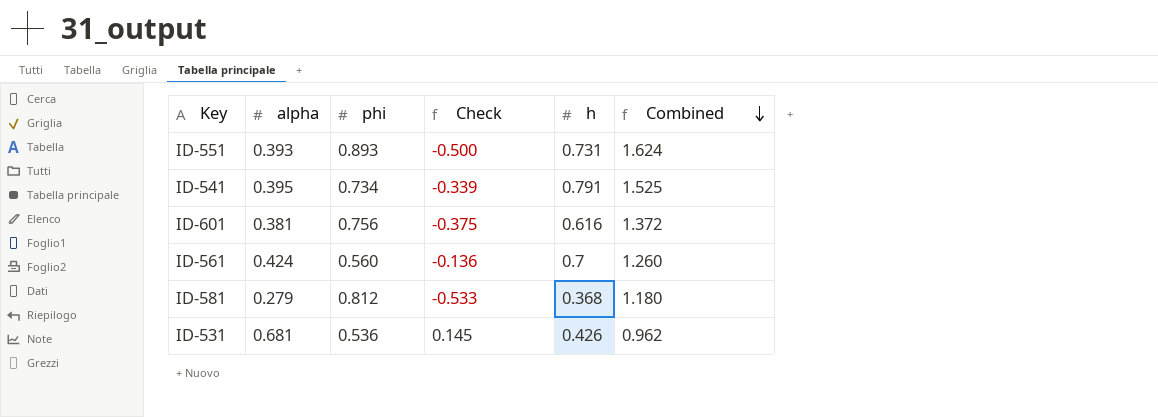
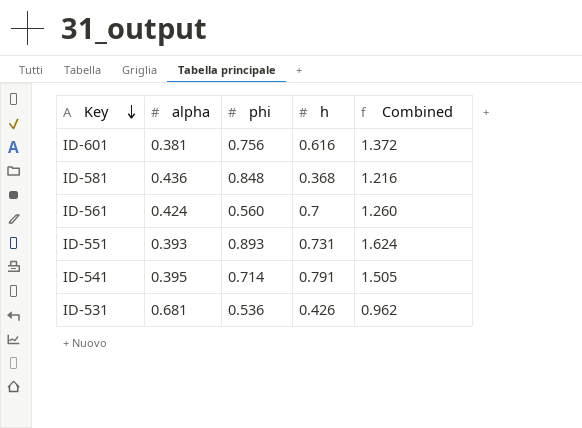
row order: Combined descending -> Key descending
column Check | formula: [alpha] - [phi] -> none
ID-581 | alpha: 0.279 -> 0.436
ID-581 | phi: 0.812 -> 0.848
ID-581 | Combined: 1.180 -> 1.216
ID-541 | phi: 0.734 -> 0.714
ID-541 | Combined: 1.525 -> 1.505

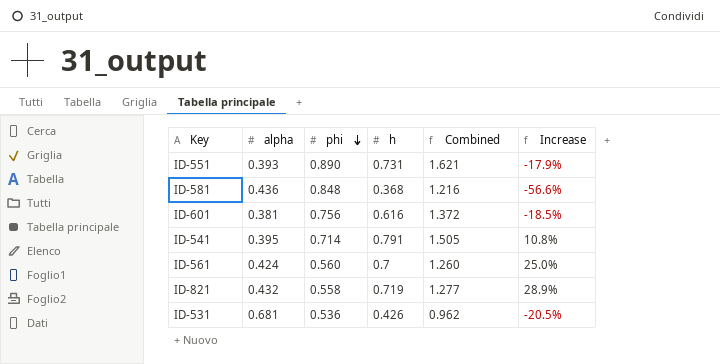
row order: Key descending -> phi descending
column Increase | formula: none -> ([h] - [phi]) / [phi]
ID-551 | phi: 0.893 -> 0.890
ID-551 | Combined: 1.624 -> 1.621
row ID-821: none -> 0.432 | 0.558 | 0.719 | 1.277 | 28.9%

